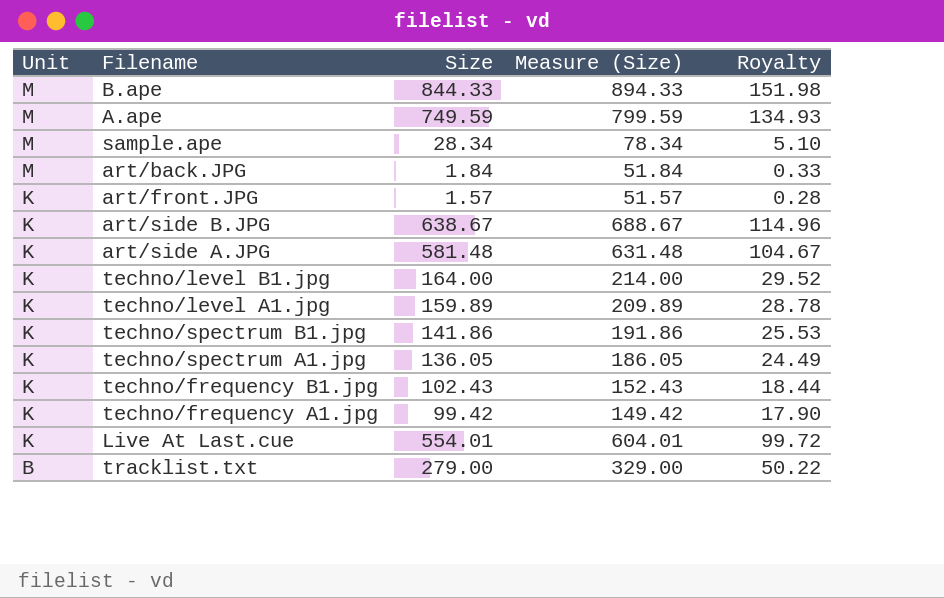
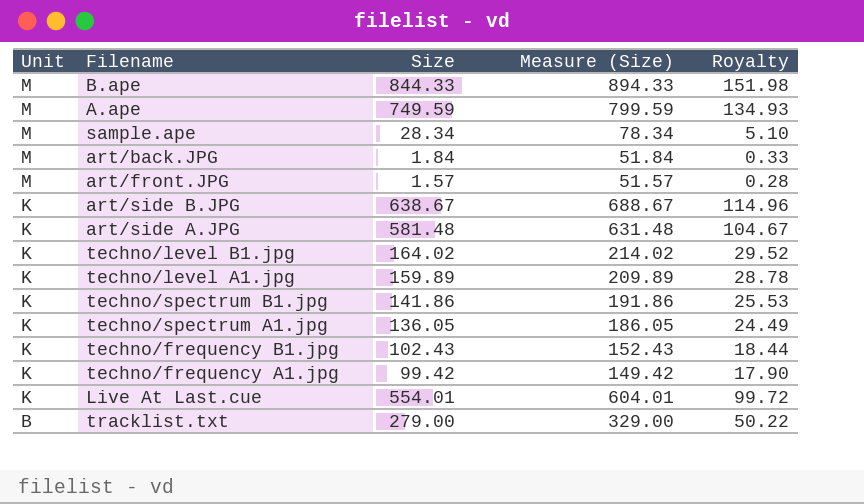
art/front.JPG | Unit: K -> M
techno/level B1.jpg | Size: 164.00 -> 164.02
techno/level B1.jpg | Measure (Size): 214.00 -> 214.02

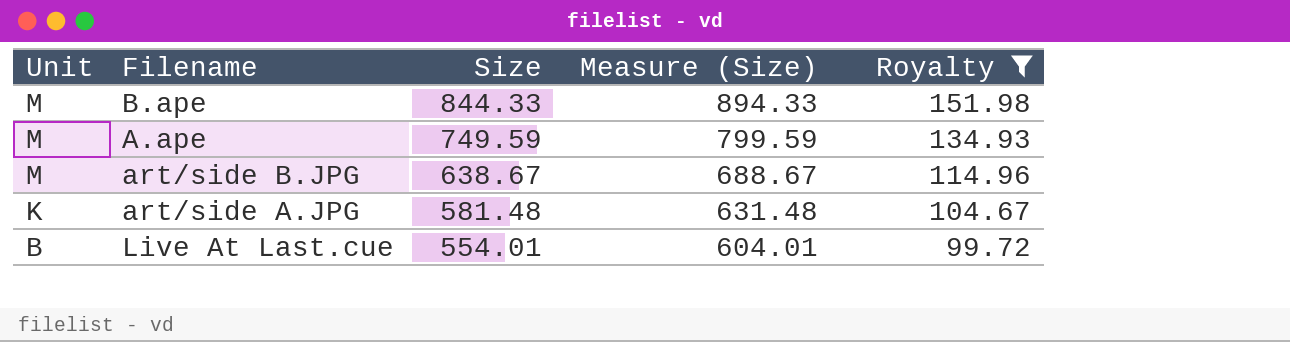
filter: none -> Royalty >= 99.72
art/side B.JPG | Unit: K -> M
Live At Last.cue | Unit: K -> B

